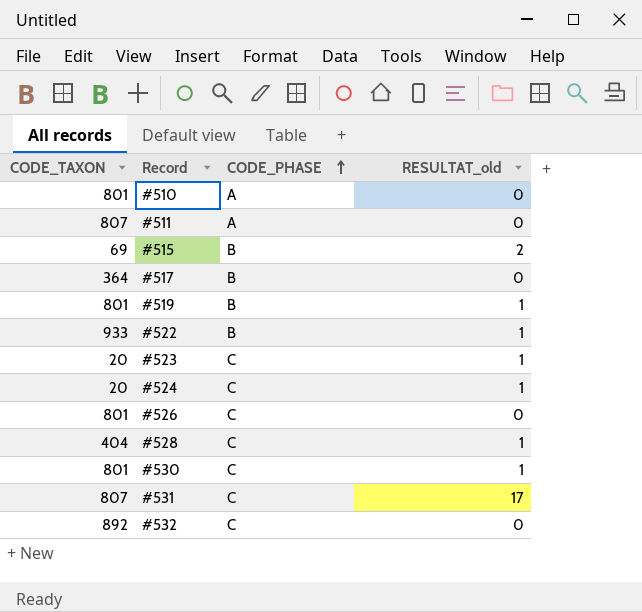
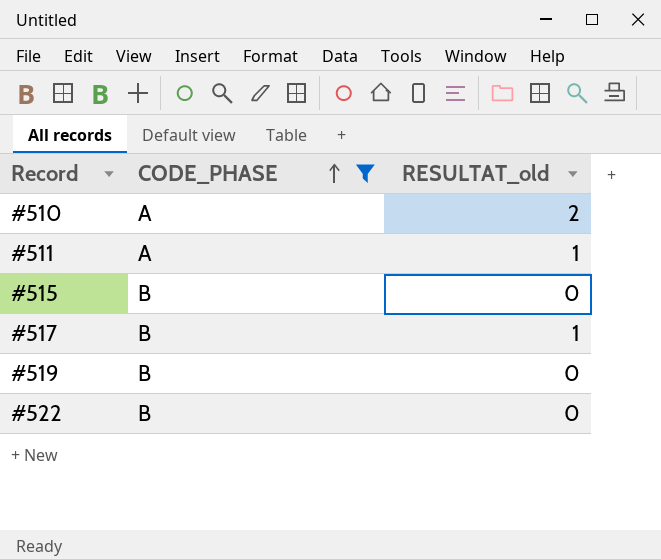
filter: none -> CODE_PHASE != C
column CODE_TAXON | position: 1 -> none
#510 | RESULTAT_old: 0 -> 2
#511 | RESULTAT_old: 0 -> 1
#515 | RESULTAT_old: 2 -> 0
#517 | RESULTAT_old: 0 -> 1
#519 | RESULTAT_old: 1 -> 0
#522 | RESULTAT_old: 1 -> 0

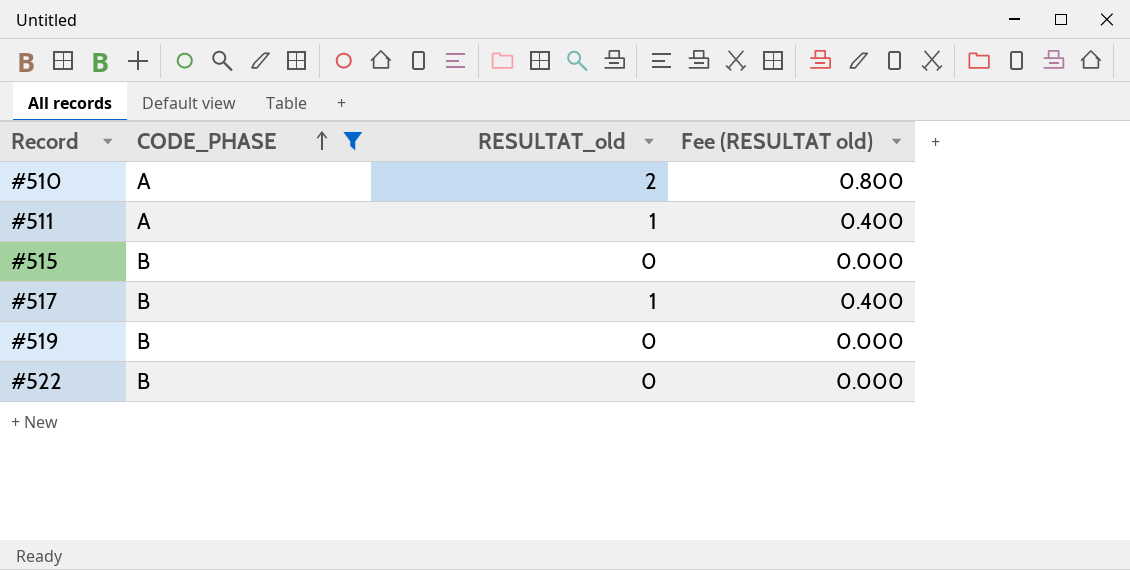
column Fee (RESULTAT old) | formula: none -> [RESULTAT_old] * 0.4

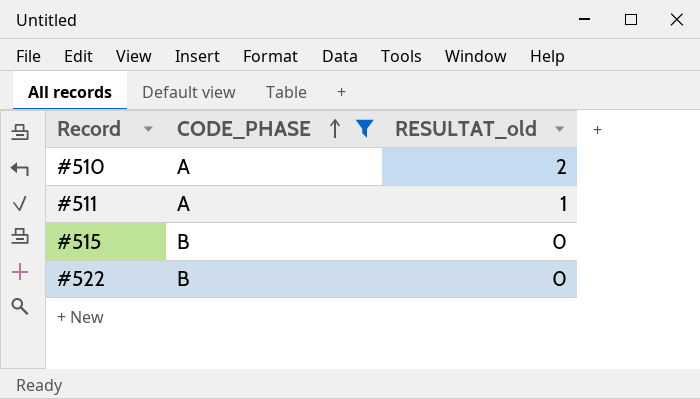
column Fee (RESULTAT old) | formula: [RESULTAT_old] * 0.4 -> none
row #517: B | 1 | 0.400 -> none
row #519: B | 0 | 0.000 -> none

